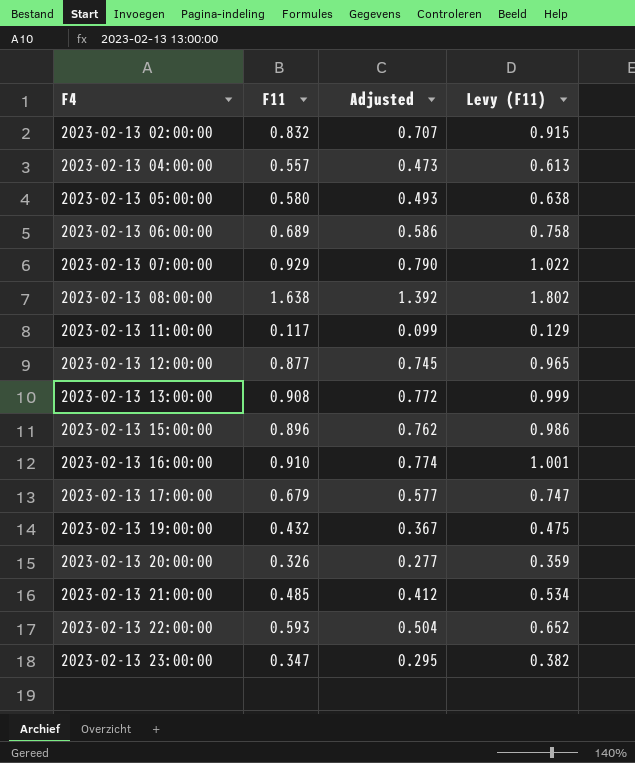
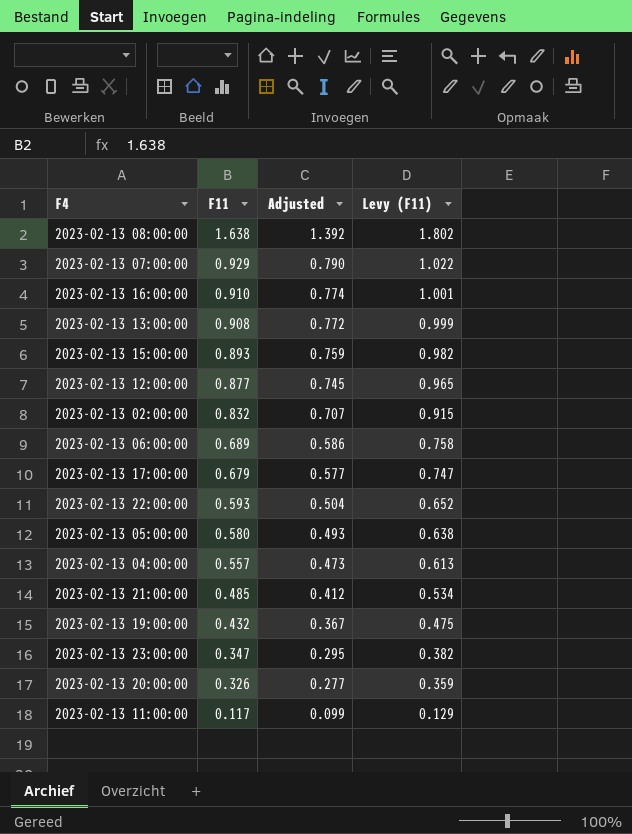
row order: F4 ascending -> F11 descending
2023-02-13 15:00:00 | F11: 0.896 -> 0.893
2023-02-13 15:00:00 | Adjusted: 0.762 -> 0.759
2023-02-13 15:00:00 | Levy (F11): 0.986 -> 0.982

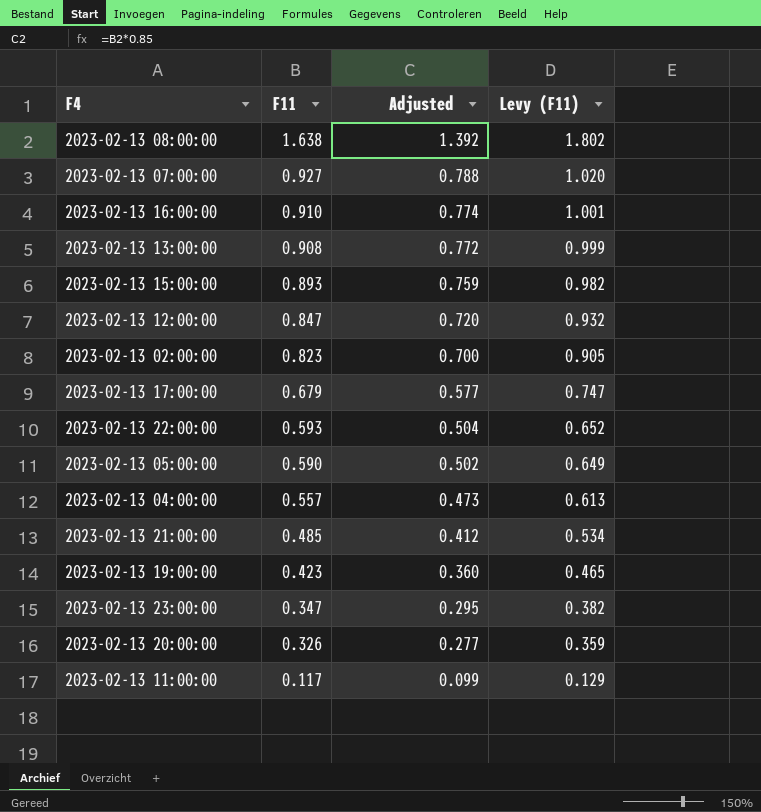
row 2023-02-13 06:00:00: 0.689 | 0.586 | 0.758 -> none
2023-02-13 07:00:00 | F11: 0.929 -> 0.927
2023-02-13 07:00:00 | Adjusted: 0.790 -> 0.788
2023-02-13 07:00:00 | Levy (F11): 1.022 -> 1.020
2023-02-13 12:00:00 | F11: 0.877 -> 0.847
2023-02-13 12:00:00 | Adjusted: 0.745 -> 0.720
2023-02-13 12:00:00 | Levy (F11): 0.965 -> 0.932
2023-02-13 02:00:00 | F11: 0.832 -> 0.823
2023-02-13 02:00:00 | Adjusted: 0.707 -> 0.700
2023-02-13 02:00:00 | Levy (F11): 0.915 -> 0.905
2023-02-13 05:00:00 | F11: 0.580 -> 0.590
2023-02-13 05:00:00 | Adjusted: 0.493 -> 0.502
2023-02-13 05:00:00 | Levy (F11): 0.638 -> 0.649
2023-02-13 19:00:00 | F11: 0.432 -> 0.423
2023-02-13 19:00:00 | Adjusted: 0.367 -> 0.360
2023-02-13 19:00:00 | Levy (F11): 0.475 -> 0.465

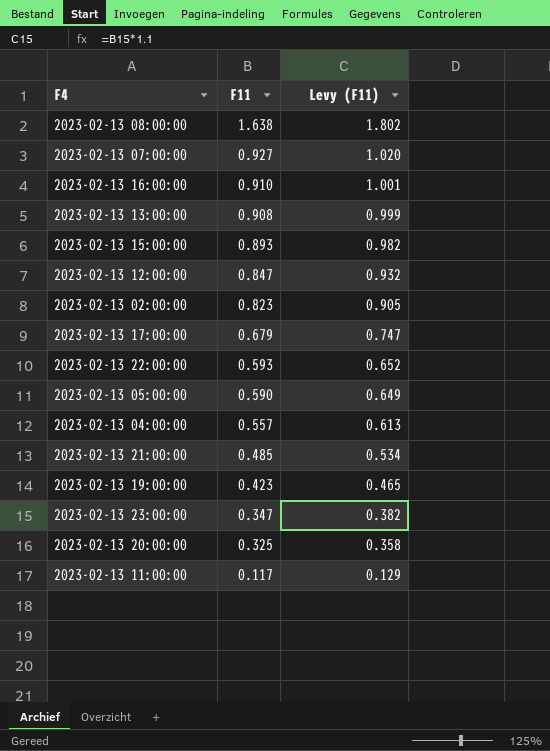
column Adjusted | formula: [F11] * 0.85 -> none
2023-02-13 20:00:00 | F11: 0.326 -> 0.325
2023-02-13 20:00:00 | Levy (F11): 0.359 -> 0.358

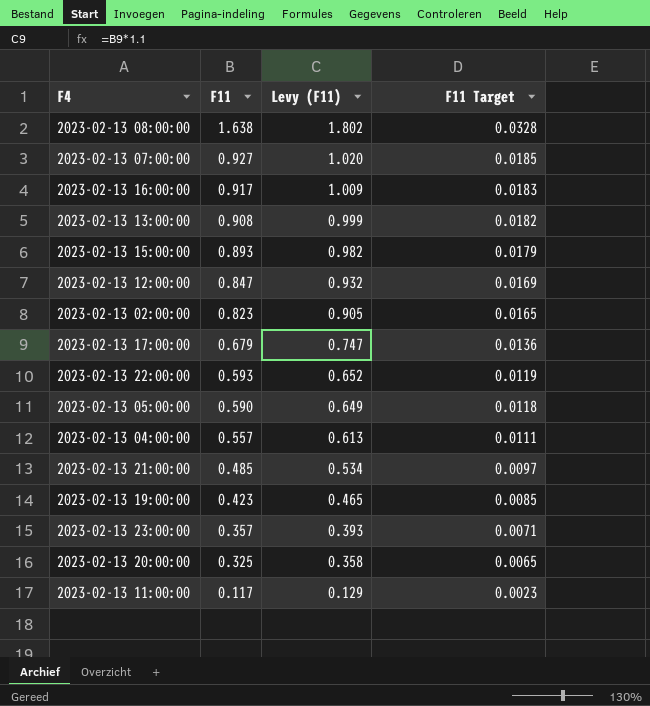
column F11 Target | formula: none -> [F11] * 0.02
2023-02-13 16:00:00 | F11: 0.910 -> 0.917
2023-02-13 16:00:00 | Levy (F11): 1.001 -> 1.009
2023-02-13 23:00:00 | F11: 0.347 -> 0.357
2023-02-13 23:00:00 | Levy (F11): 0.382 -> 0.393

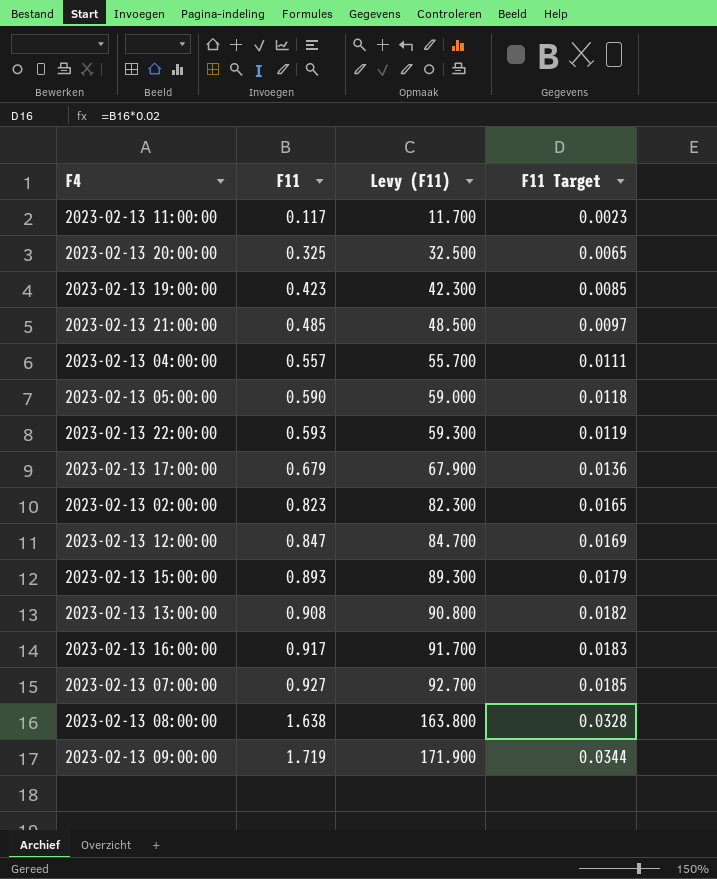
row order: F11 descending -> F11 ascending
column Levy (F11) | formula: [F11] * 1.1 -> [F11] * 100
row 2023-02-13 23:00:00: 0.357 | 0.393 | 0.0071 -> none
row 2023-02-13 09:00:00: none -> 1.719 | 171.900 | 0.0344

